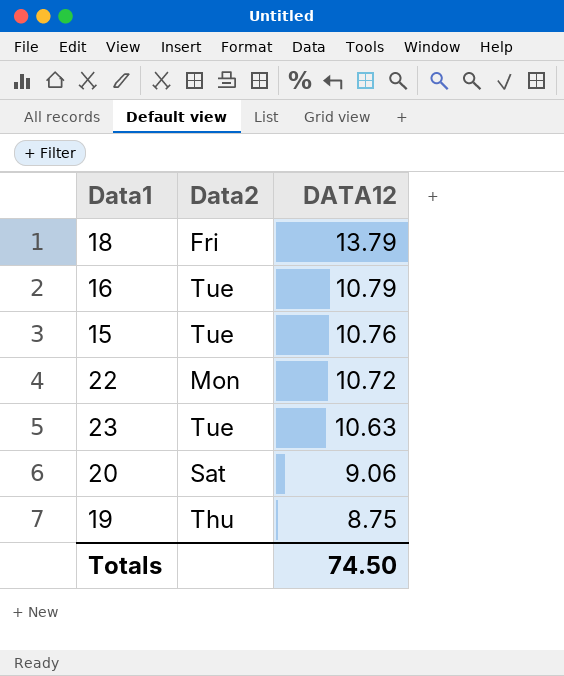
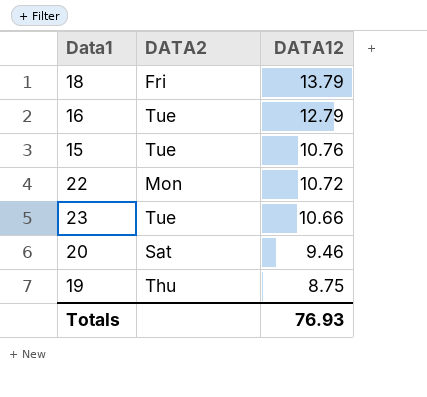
column name: Data2 -> DATA2
16 | DATA12: 10.79 -> 12.79
23 | DATA12: 10.63 -> 10.66
20 | DATA12: 9.06 -> 9.46
Totals | DATA12: 74.50 -> 76.93

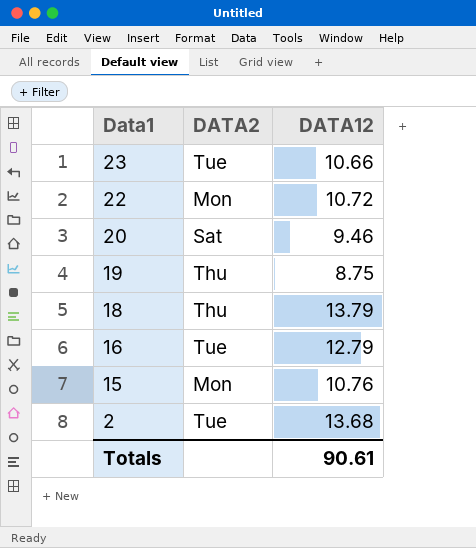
row order: DATA12 descending -> Data1 descending
18 | DATA2: Fri -> Thu
15 | DATA2: Tue -> Mon
row 2: none -> Tue | 13.68
Totals | DATA12: 76.93 -> 90.61

